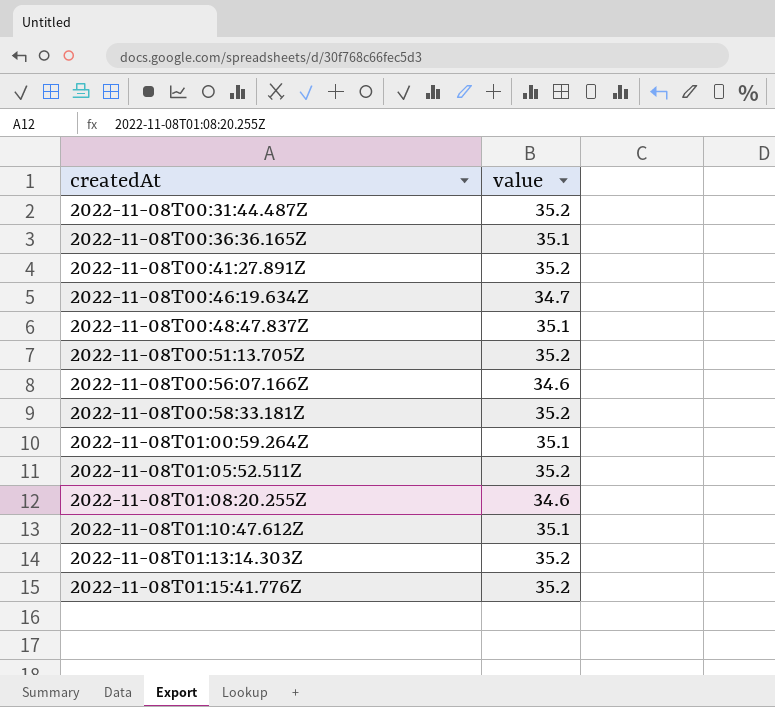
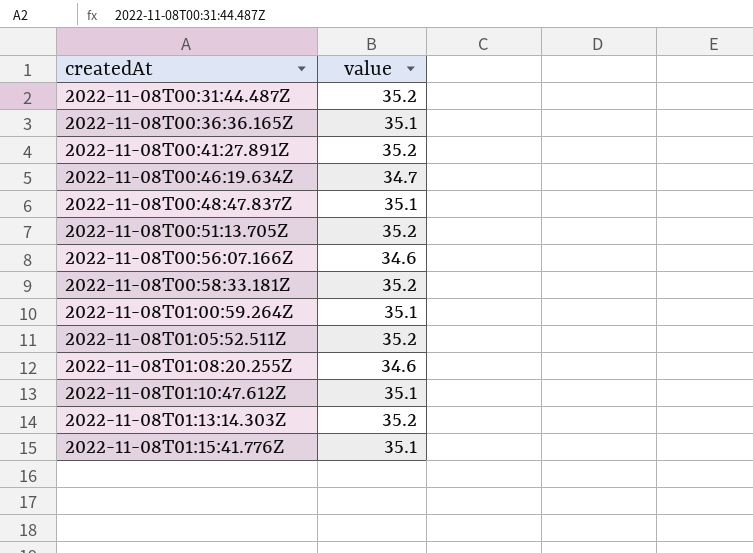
2022-11-08T01:15:41.776Z | value: 35.2 -> 35.1

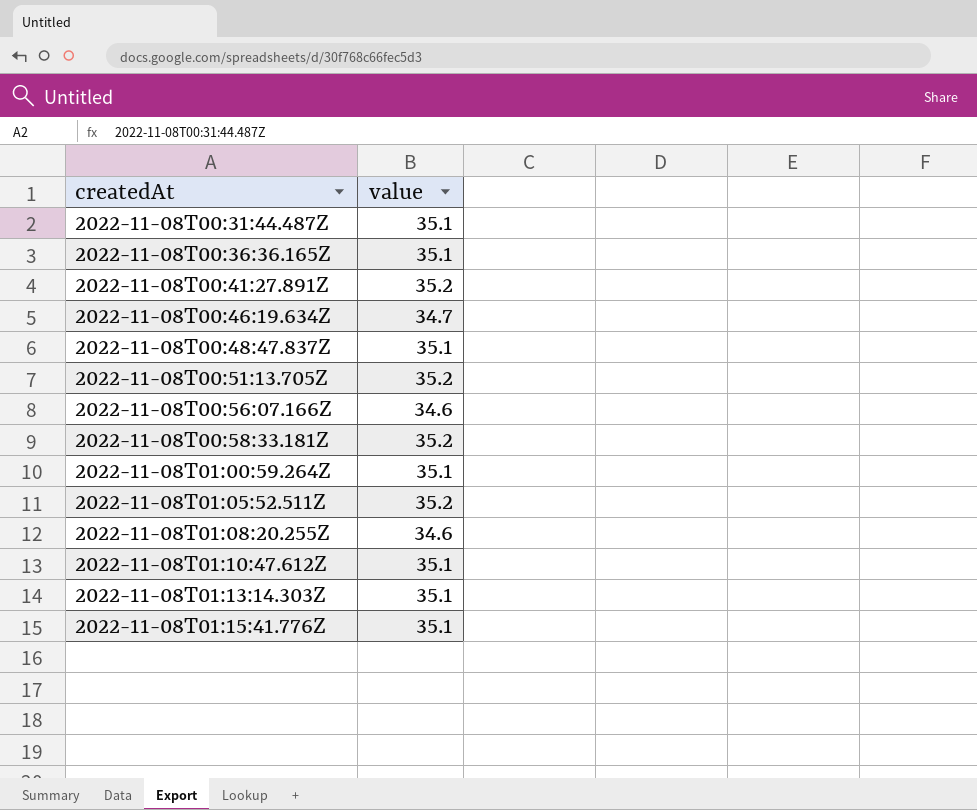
2022-11-08T00:31:44.487Z | value: 35.2 -> 35.1
2022-11-08T01:13:14.303Z | value: 35.2 -> 35.1

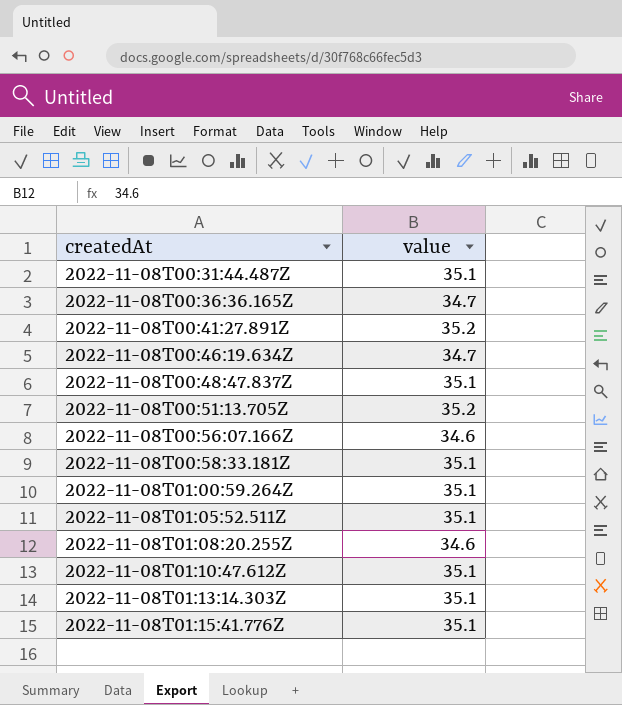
2022-11-08T00:36:36.165Z | value: 35.1 -> 34.7
2022-11-08T00:58:33.181Z | value: 35.2 -> 35.1
2022-11-08T01:05:52.511Z | value: 35.2 -> 35.1

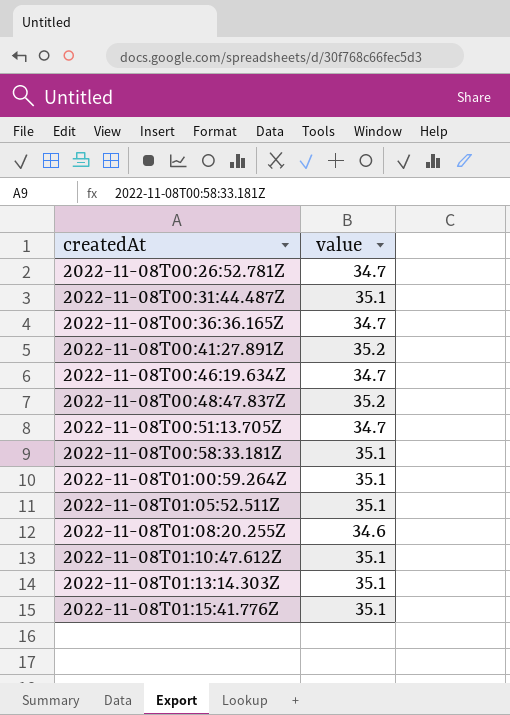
row 2022-11-08T00:56:07.166Z: 34.6 -> none
row 2022-11-08T00:26:52.781Z: none -> 34.7
2022-11-08T00:48:47.837Z | value: 35.1 -> 35.2
2022-11-08T00:51:13.705Z | value: 35.2 -> 34.7

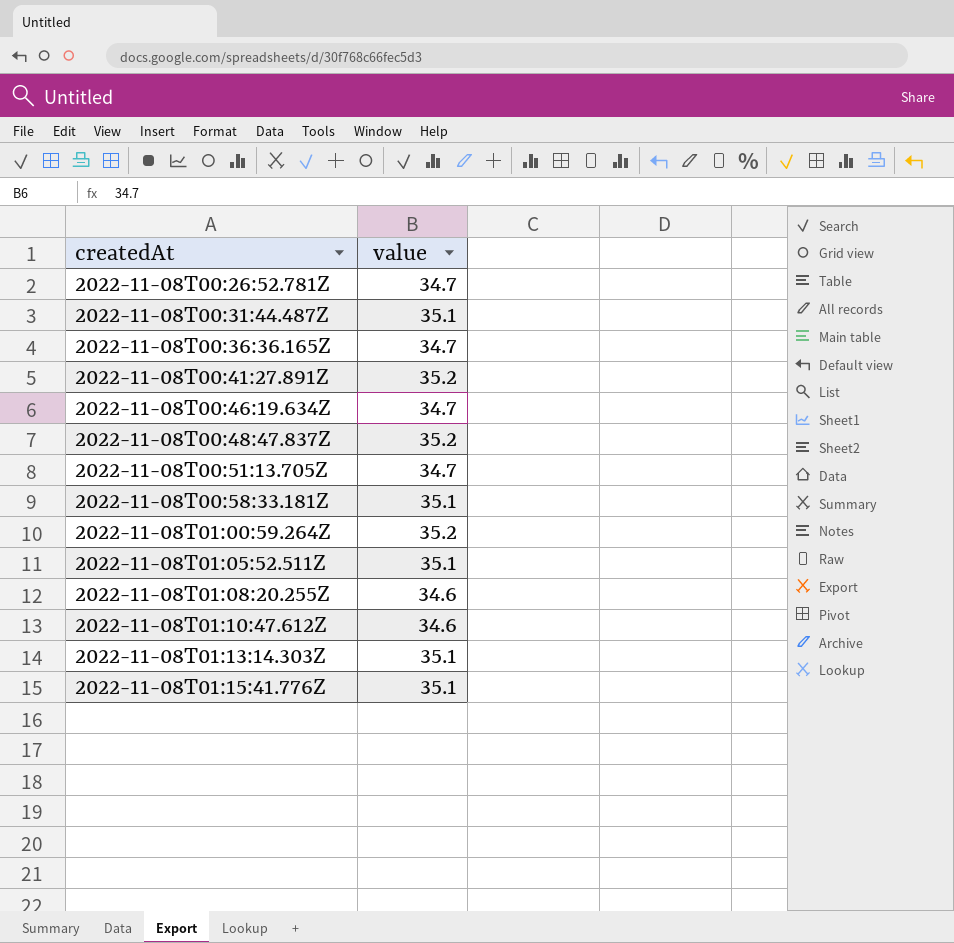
2022-11-08T01:00:59.264Z | value: 35.1 -> 35.2
2022-11-08T01:10:47.612Z | value: 35.1 -> 34.6

